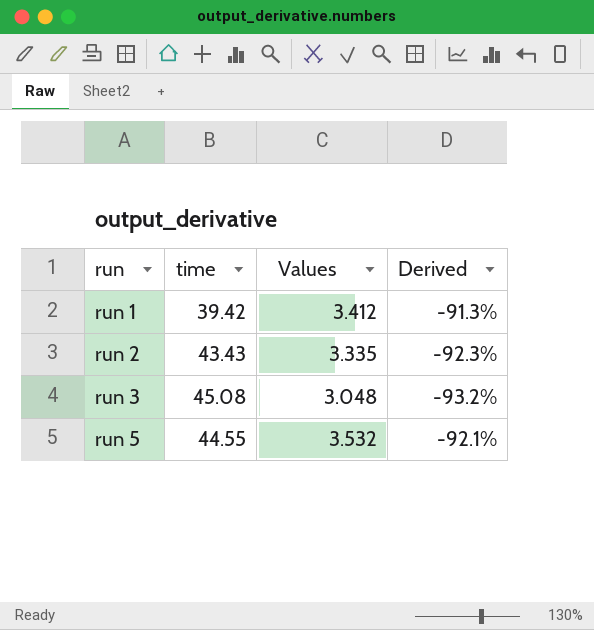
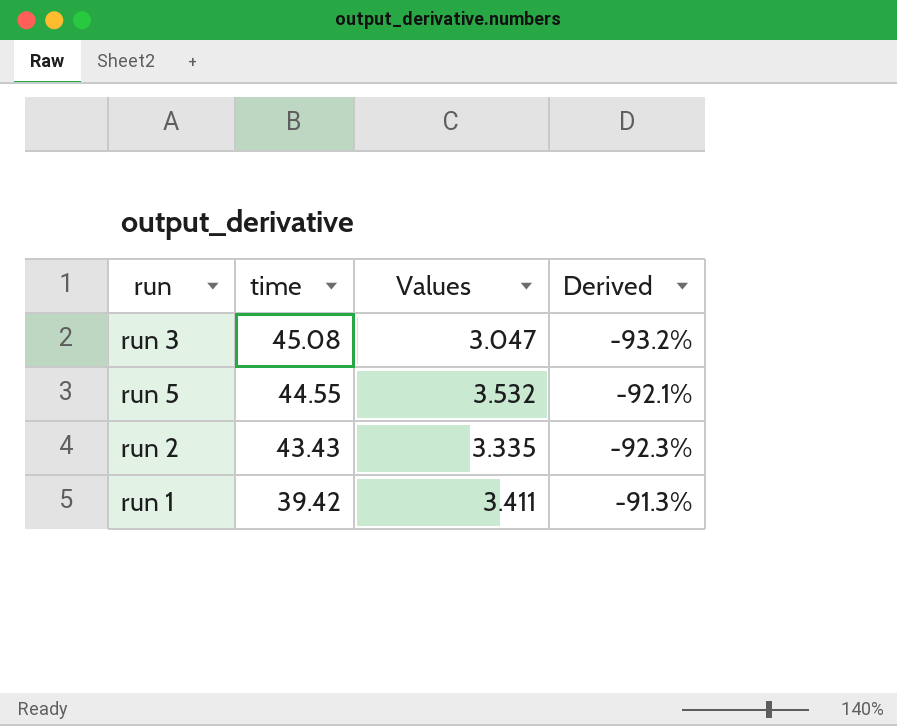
row order: run ascending -> time descending
run 3 | Values: 3.048 -> 3.047
run 1 | Values: 3.412 -> 3.411

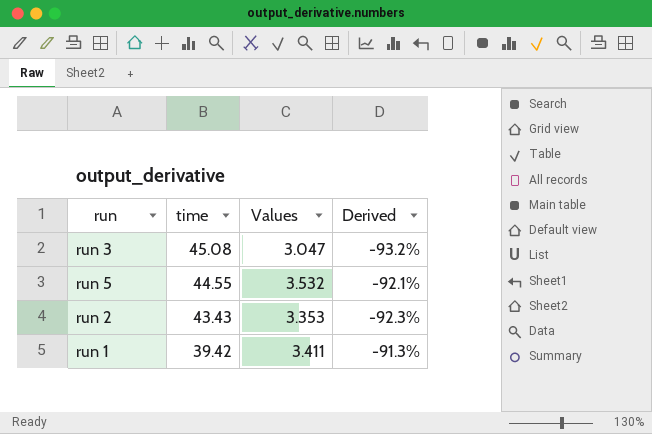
run 2 | Values: 3.335 -> 3.353

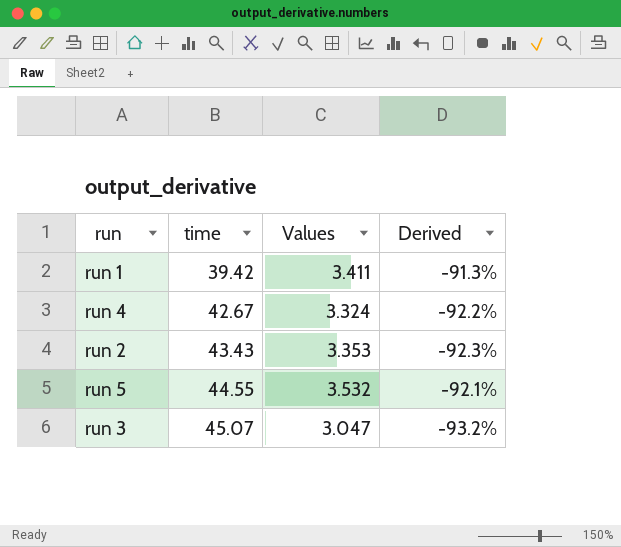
row order: time descending -> time ascending
row run 4: none -> 42.67 | 3.324 | -92.2%
run 3 | time: 45.08 -> 45.07

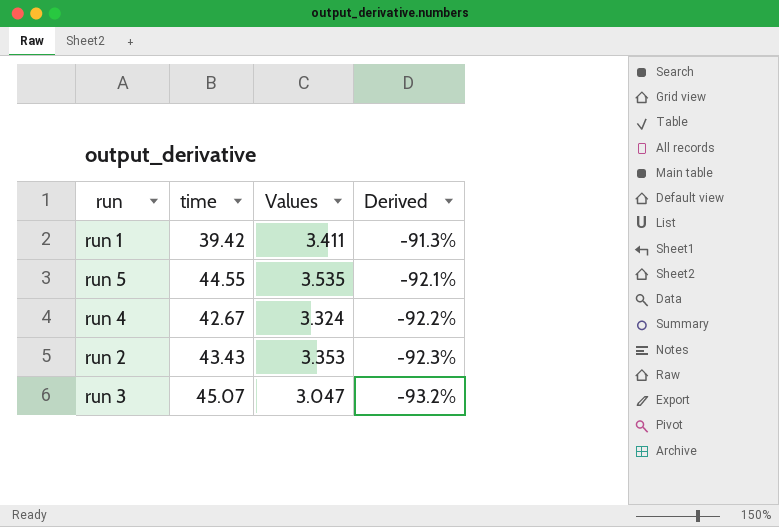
row order: time ascending -> Derived descending
run 5 | Values: 3.532 -> 3.535

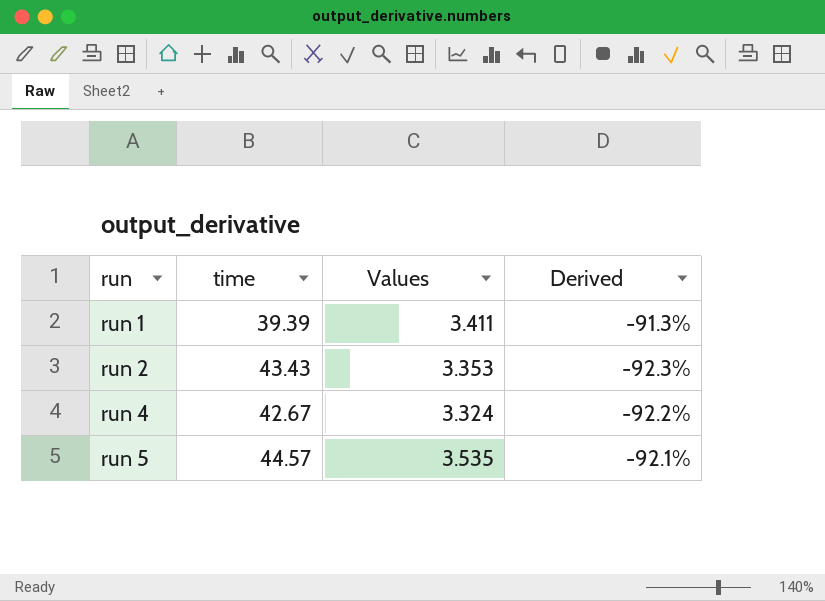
row order: Derived descending -> run ascending
row run 3: 45.07 | 3.047 | -93.2% -> none
run 1 | time: 39.42 -> 39.39
run 5 | time: 44.55 -> 44.57

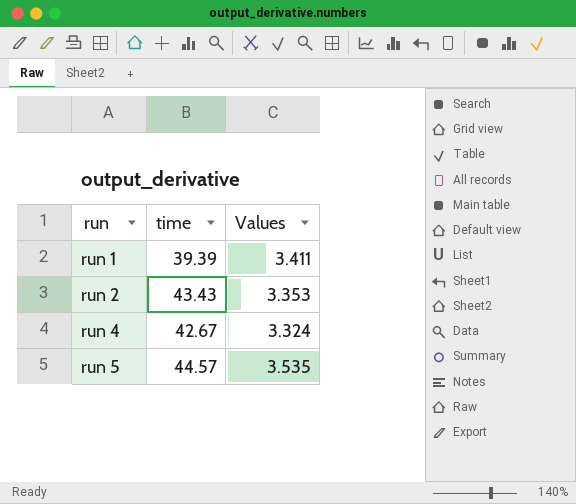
column Derived | formula: ([Values] - [time]) / [time] -> none

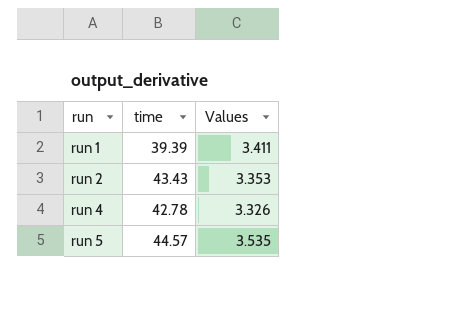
run 4 | time: 42.67 -> 42.78
run 4 | Values: 3.324 -> 3.326

